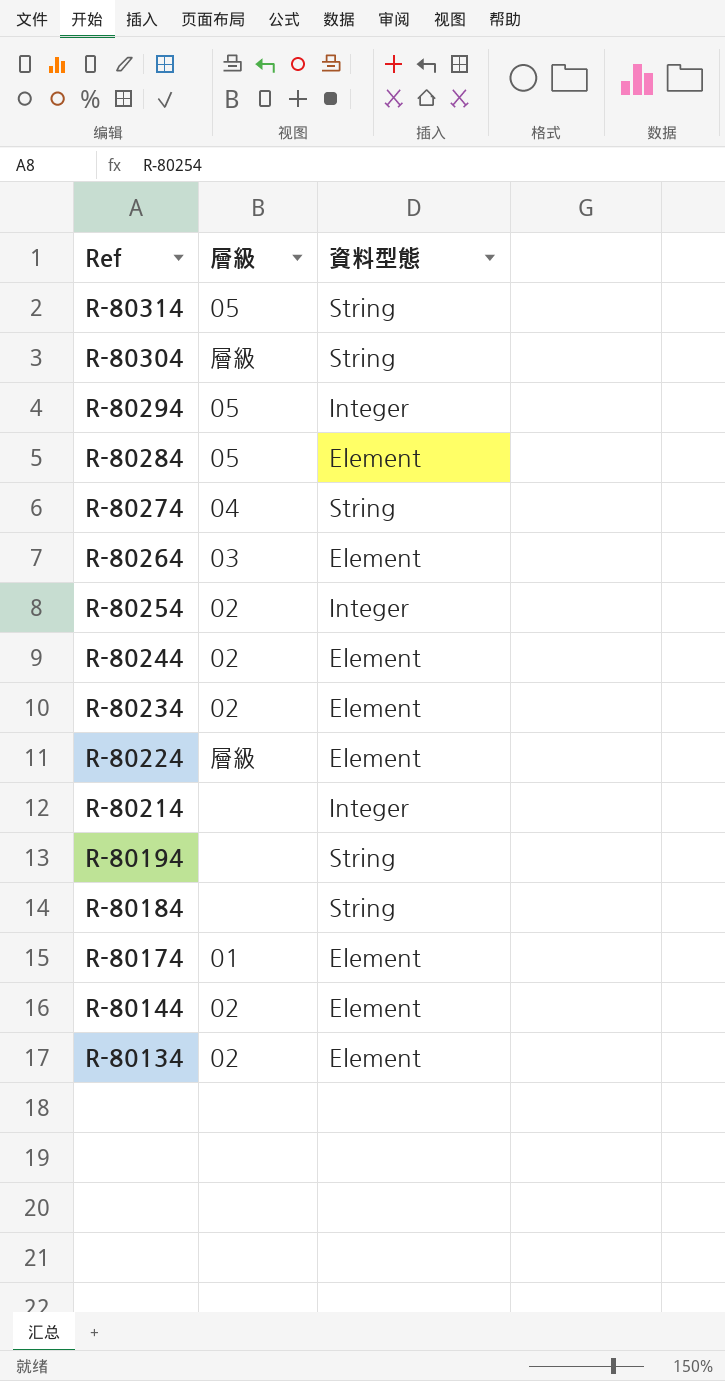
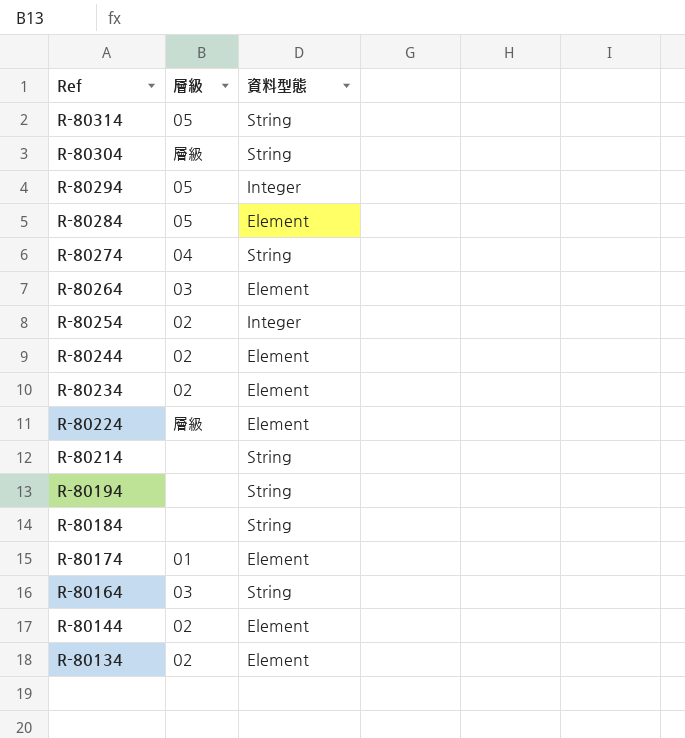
R-80214 | 資料型態: Integer -> String
row R-80164: none -> 03 | String

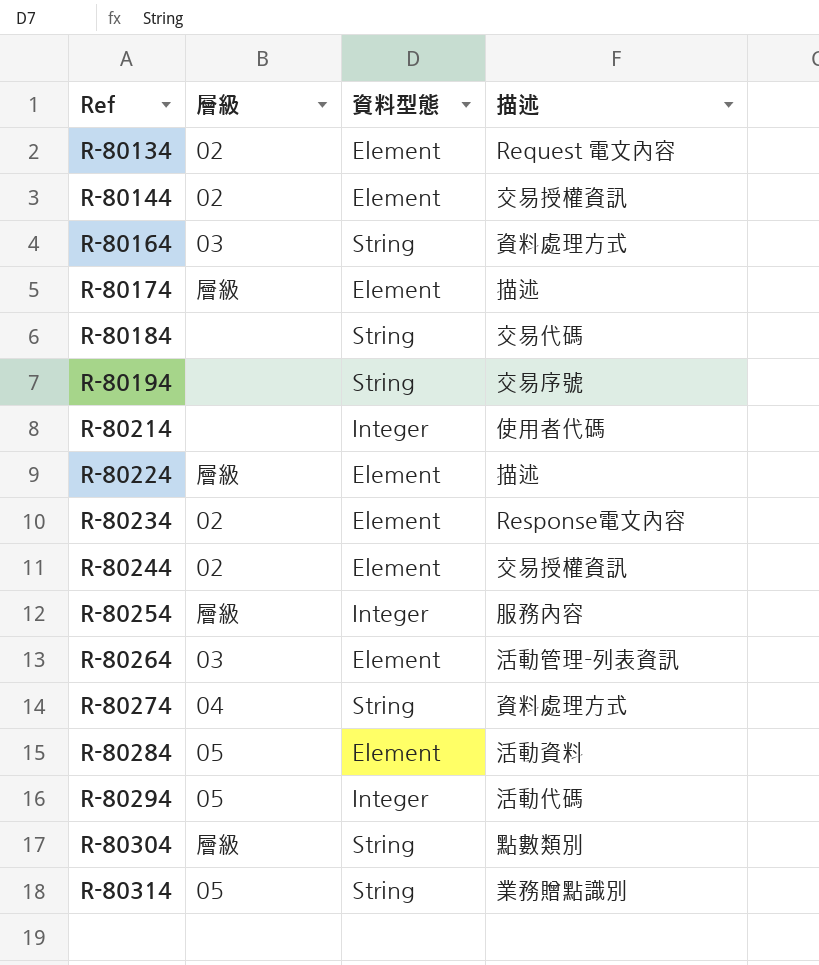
row order: Ref descending -> Ref ascending
column 描述 | position: none -> 4
R-80174 | 層級: 01 -> 層級
R-80214 | 資料型態: String -> Integer
R-80254 | 層級: 02 -> 層級

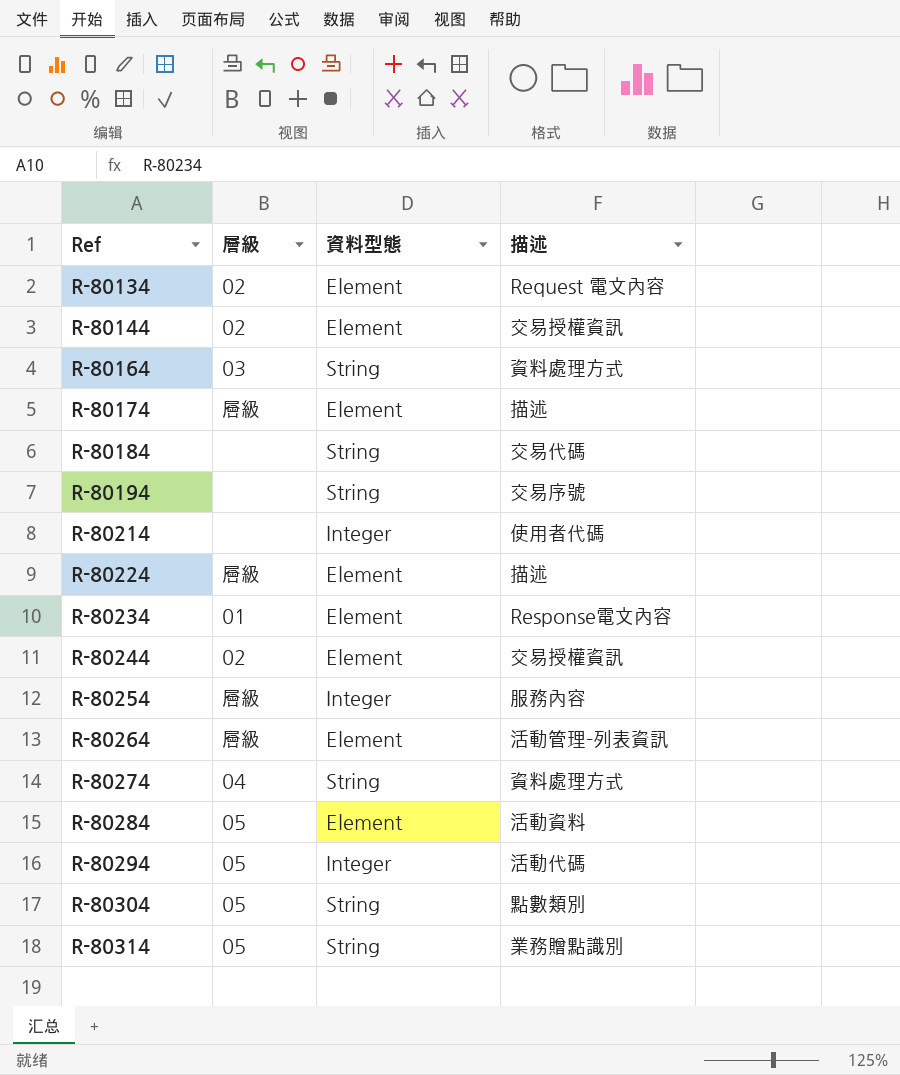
R-80234 | 層級: 02 -> 01
R-80264 | 層級: 03 -> 層級
R-80304 | 層級: 層級 -> 05

